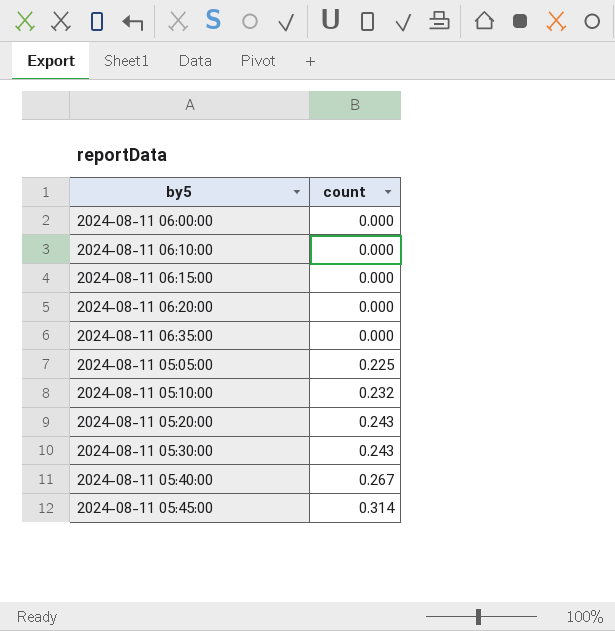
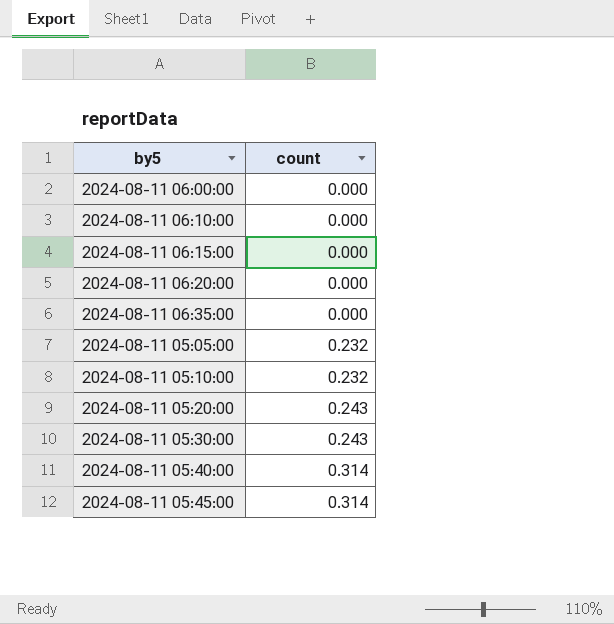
2024-08-11 05:05:00 | count: 0.225 -> 0.232
2024-08-11 05:40:00 | count: 0.267 -> 0.314

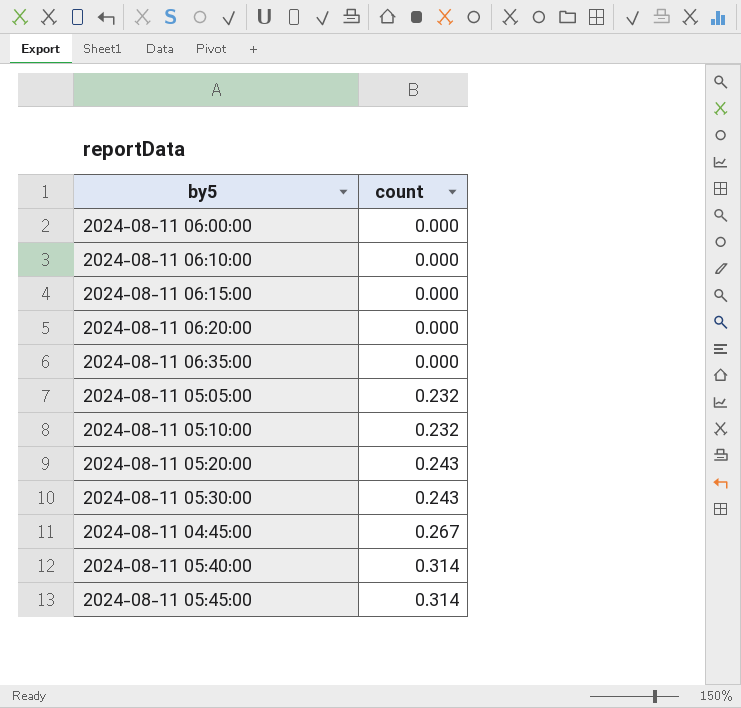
row 2024-08-11 04:45:00: none -> 0.267

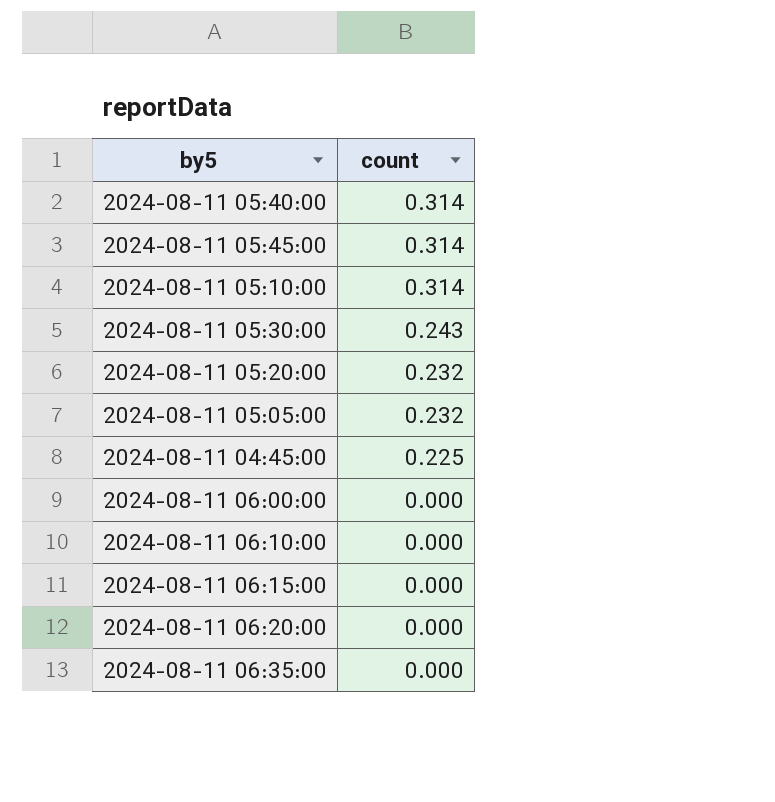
row order: count ascending -> count descending
2024-08-11 05:10:00 | count: 0.232 -> 0.314
2024-08-11 05:20:00 | count: 0.243 -> 0.232
2024-08-11 04:45:00 | count: 0.267 -> 0.225

